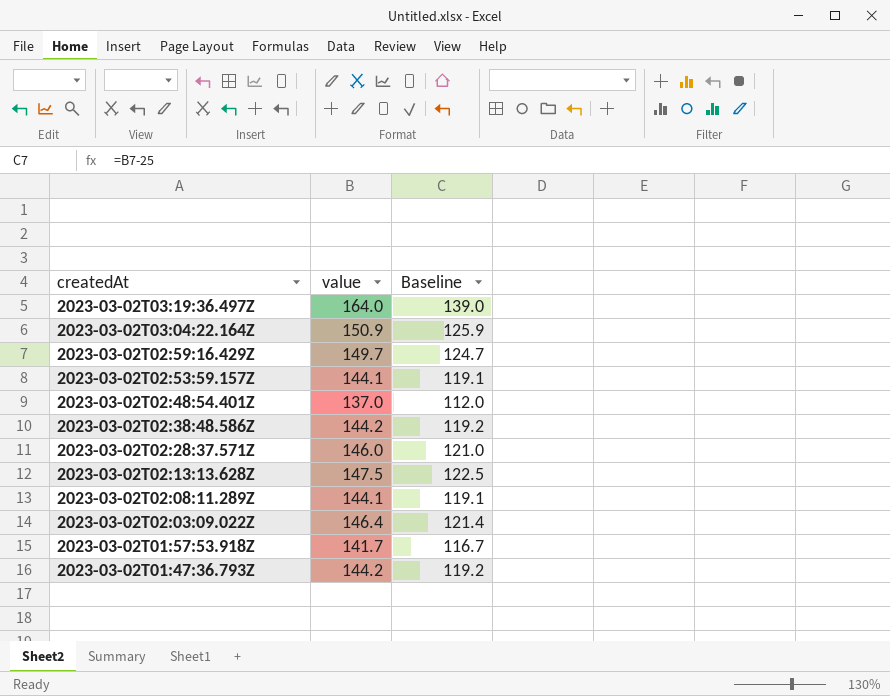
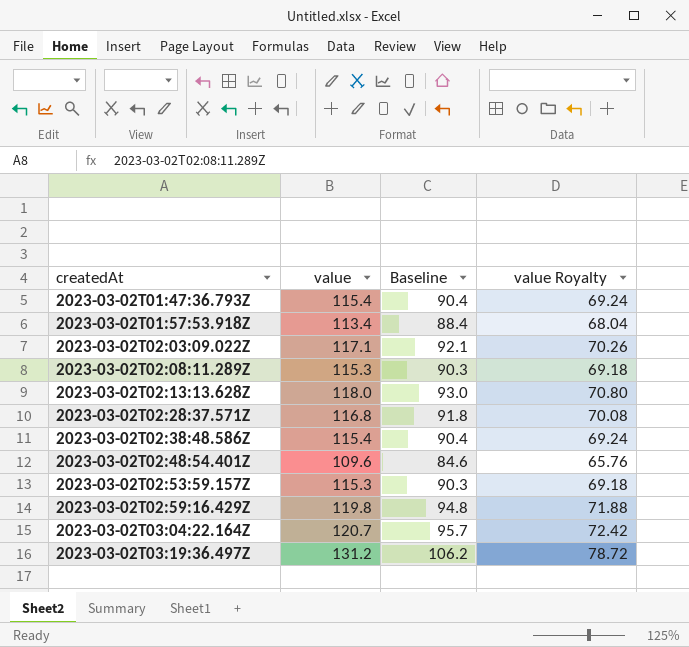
row order: createdAt descending -> createdAt ascending
column value Royalty | formula: none -> [value] * 0.6
2023-03-02T01:47:36.793Z | value: 144.2 -> 115.4
2023-03-02T01:47:36.793Z | Baseline: 119.2 -> 90.4
2023-03-02T01:57:53.918Z | value: 141.7 -> 113.4
2023-03-02T01:57:53.918Z | Baseline: 116.7 -> 88.4
2023-03-02T02:03:09.022Z | value: 146.4 -> 117.1
2023-03-02T02:03:09.022Z | Baseline: 121.4 -> 92.1
2023-03-02T02:08:11.289Z | value: 144.1 -> 115.3
2023-03-02T02:08:11.289Z | Baseline: 119.1 -> 90.3
2023-03-02T02:13:13.628Z | value: 147.5 -> 118.0
2023-03-02T02:13:13.628Z | Baseline: 122.5 -> 93.0
2023-03-02T02:28:37.571Z | value: 146.0 -> 116.8
2023-03-02T02:28:37.571Z | Baseline: 121.0 -> 91.8
2023-03-02T02:38:48.586Z | value: 144.2 -> 115.4
2023-03-02T02:38:48.586Z | Baseline: 119.2 -> 90.4
2023-03-02T02:48:54.401Z | value: 137.0 -> 109.6
2023-03-02T02:48:54.401Z | Baseline: 112.0 -> 84.6
2023-03-02T02:53:59.157Z | value: 144.1 -> 115.3
2023-03-02T02:53:59.157Z | Baseline: 119.1 -> 90.3
2023-03-02T02:59:16.429Z | value: 149.7 -> 119.8
2023-03-02T02:59:16.429Z | Baseline: 124.7 -> 94.8
2023-03-02T03:04:22.164Z | value: 150.9 -> 120.7
2023-03-02T03:04:22.164Z | Baseline: 125.9 -> 95.7
2023-03-02T03:19:36.497Z | value: 164.0 -> 131.2
2023-03-02T03:19:36.497Z | Baseline: 139.0 -> 106.2

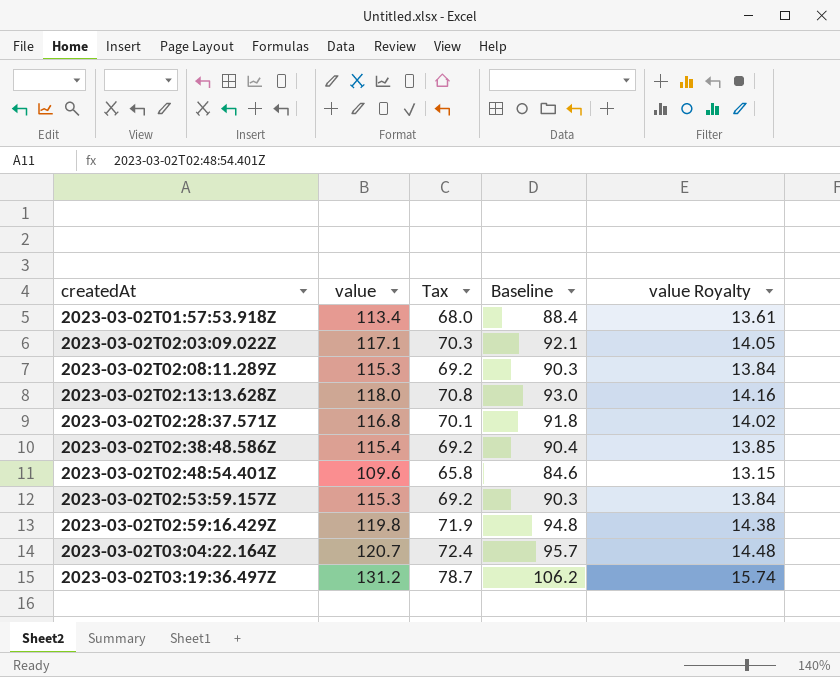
column Tax | formula: none -> [value] * 0.6
column value Royalty | formula: [value] * 0.6 -> [value] * 0.12
row 2023-03-02T01:47:36.793Z: 115.4 | 90.4 | 69.24 -> none

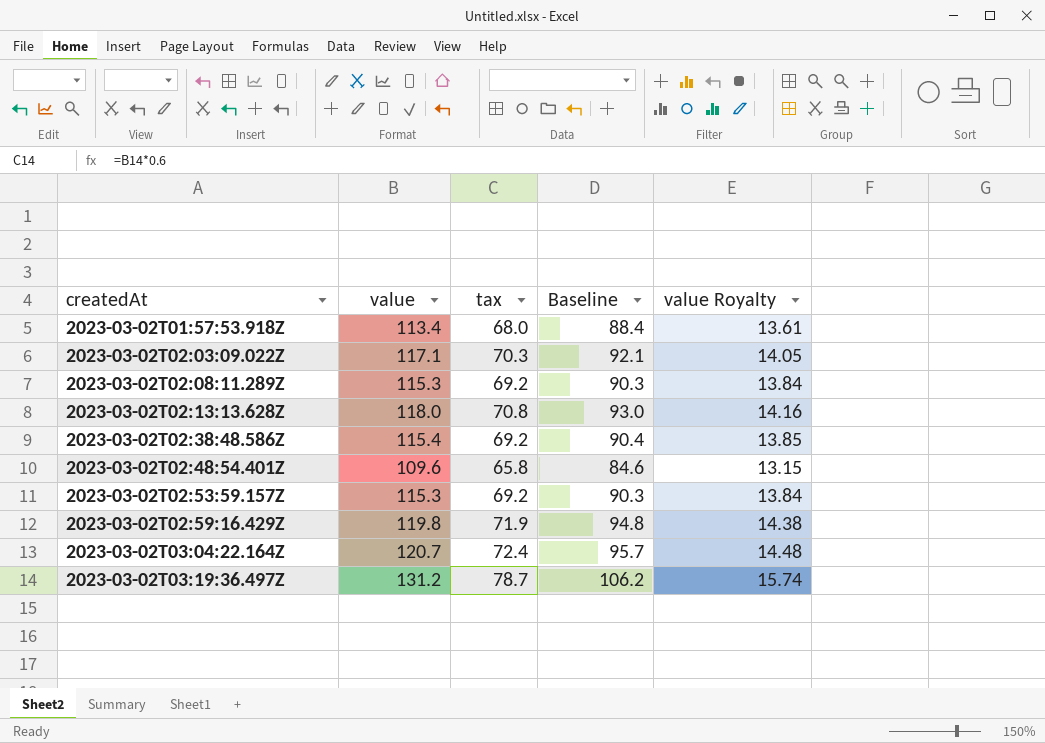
column name: Tax -> tax
row 2023-03-02T02:28:37.571Z: 116.8 | 70.1 | 91.8 | 14.02 -> none

